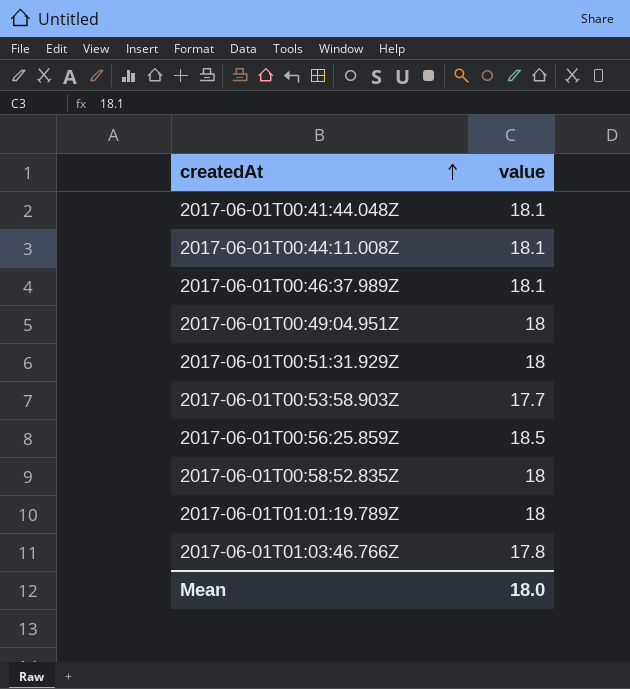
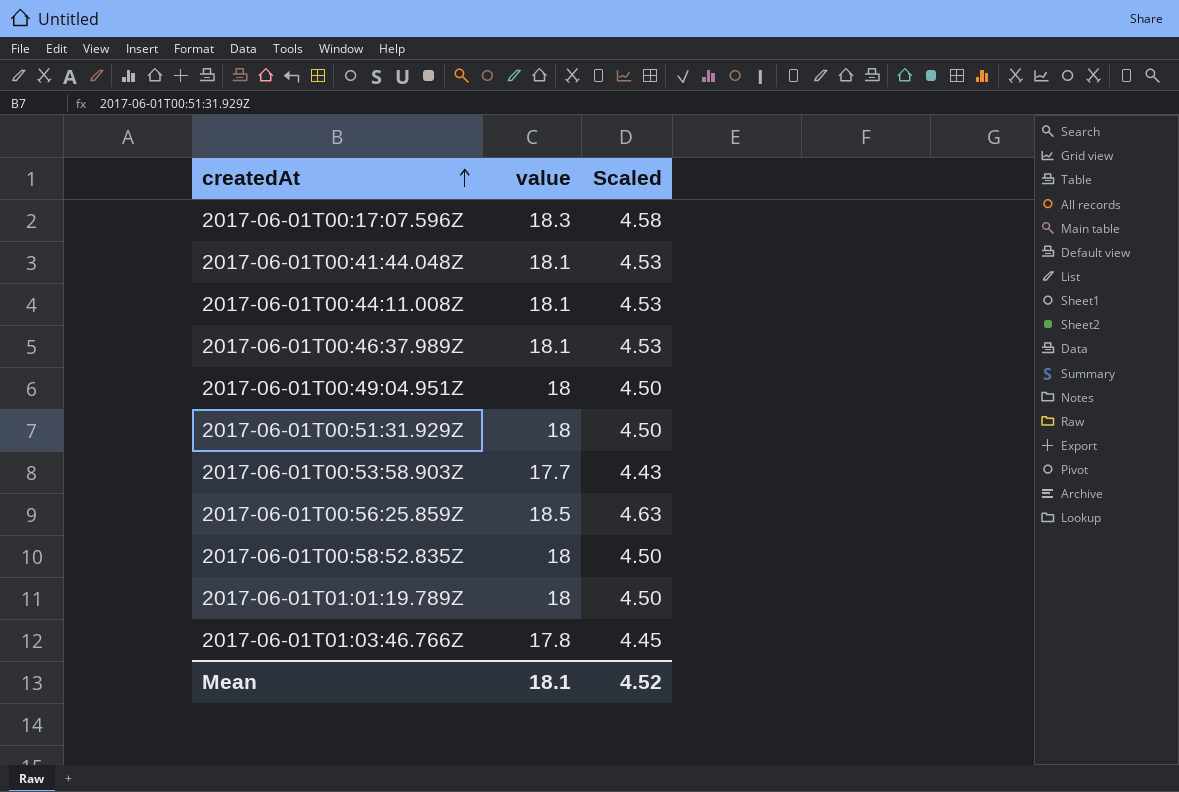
column Scaled | formula: none -> [value] * 0.25
row 2017-06-01T00:17:07.596Z: none -> 18.3 | 4.58
Mean | value: 18.0 -> 18.1

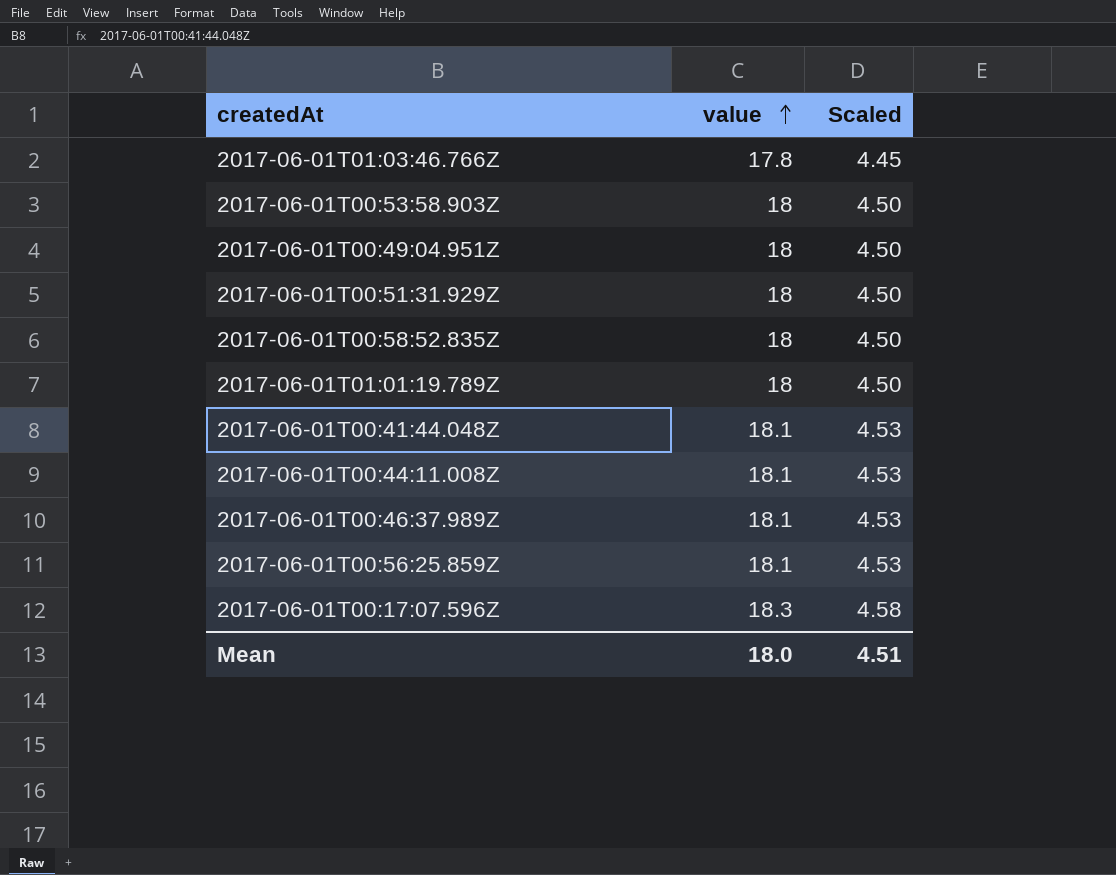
row order: createdAt ascending -> value ascending
2017-06-01T00:53:58.903Z | value: 17.7 -> 18
2017-06-01T00:53:58.903Z | Scaled: 4.43 -> 4.50
2017-06-01T00:56:25.859Z | value: 18.5 -> 18.1
2017-06-01T00:56:25.859Z | Scaled: 4.63 -> 4.53
Mean | value: 18.1 -> 18.0
Mean | Scaled: 4.52 -> 4.51

